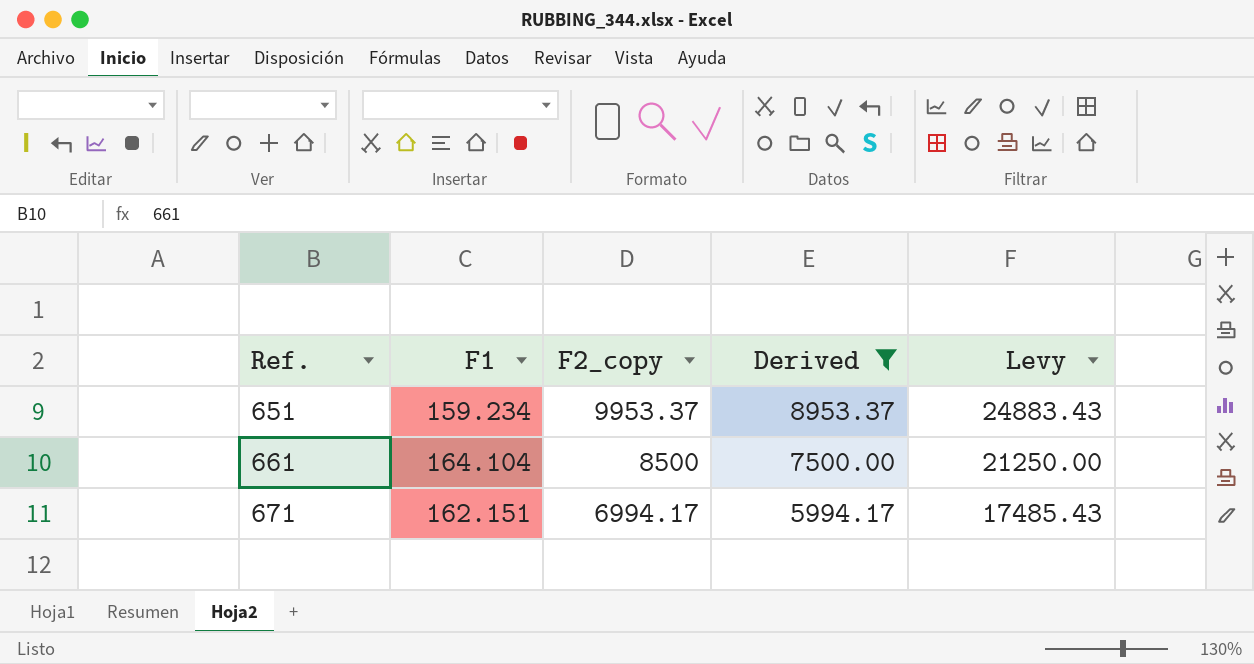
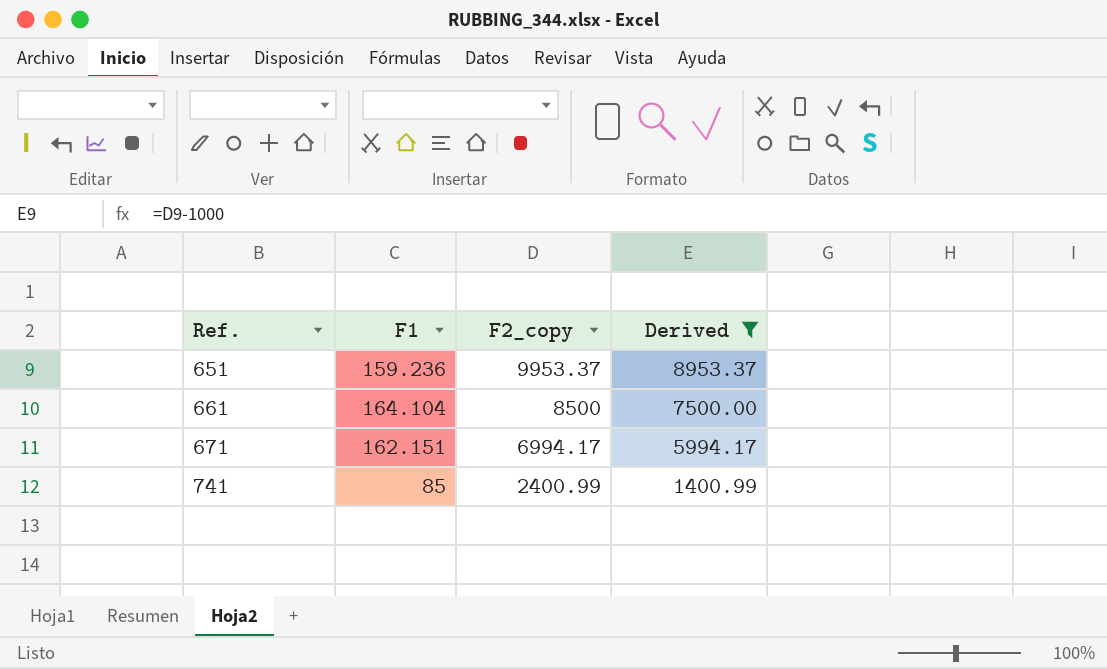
column Levy | formula: [F2_copy] * 2.5 -> none
651 | F1: 159.234 -> 159.236
row 741: none -> 85 | 2400.99 | 1400.99

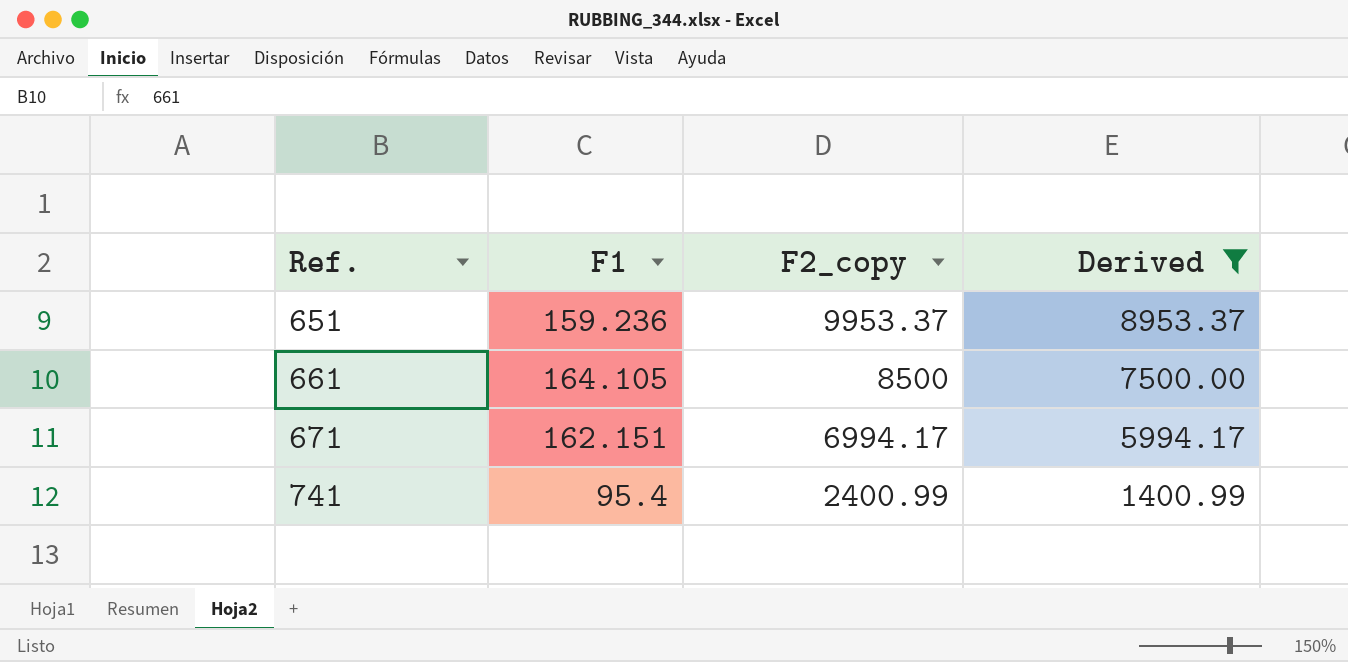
661 | F1: 164.104 -> 164.105
741 | F1: 85 -> 95.4

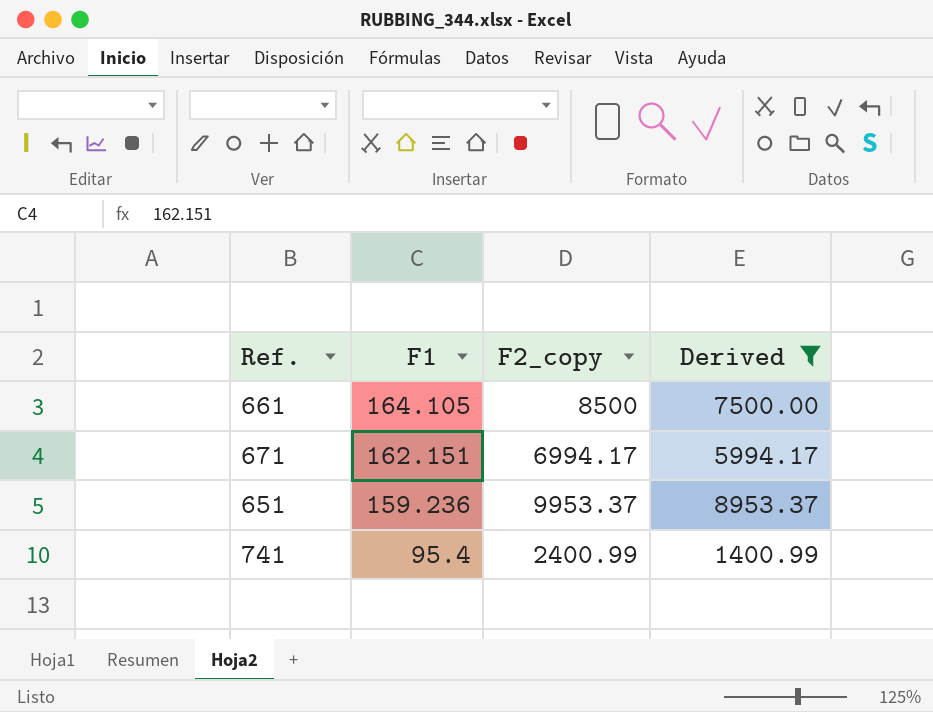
row order: Ref. ascending -> F1 descending

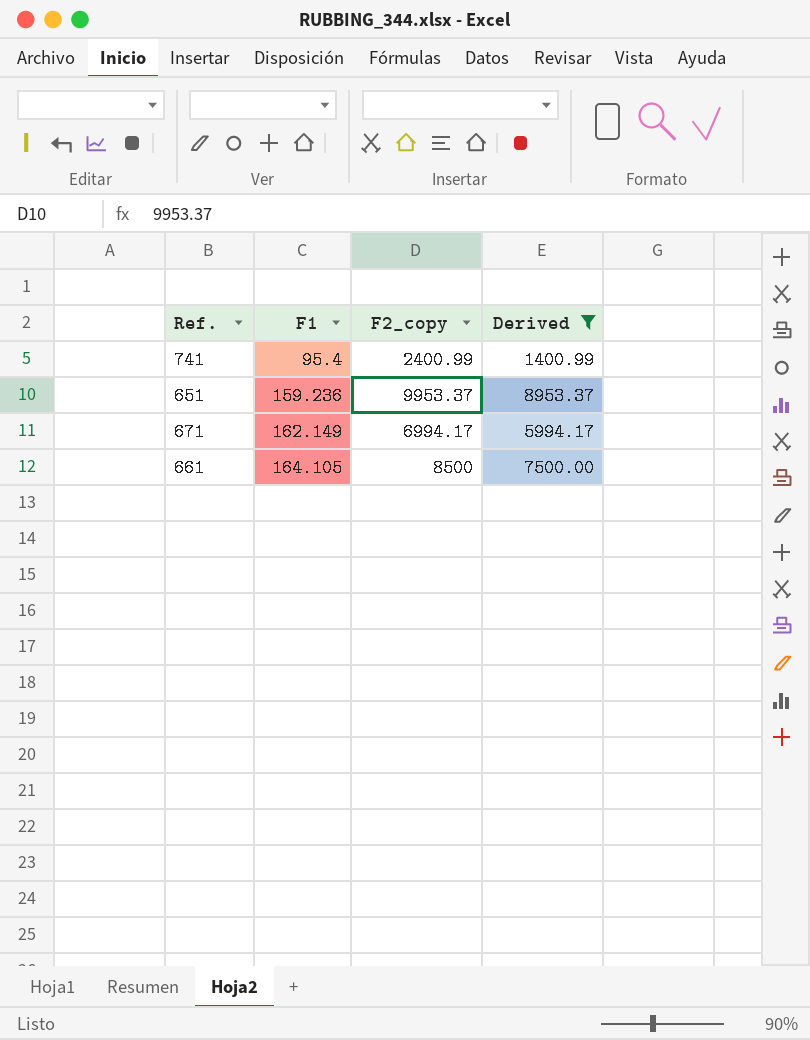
row order: F1 descending -> F1 ascending
671 | F1: 162.151 -> 162.149

